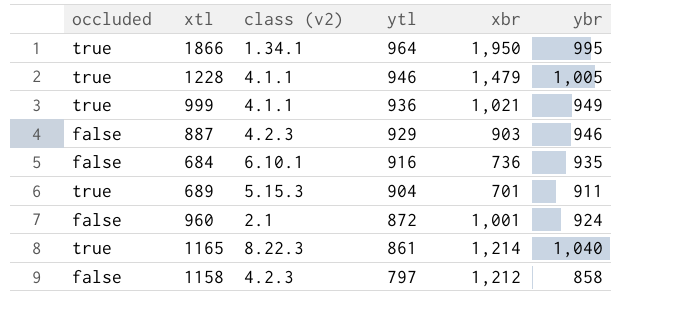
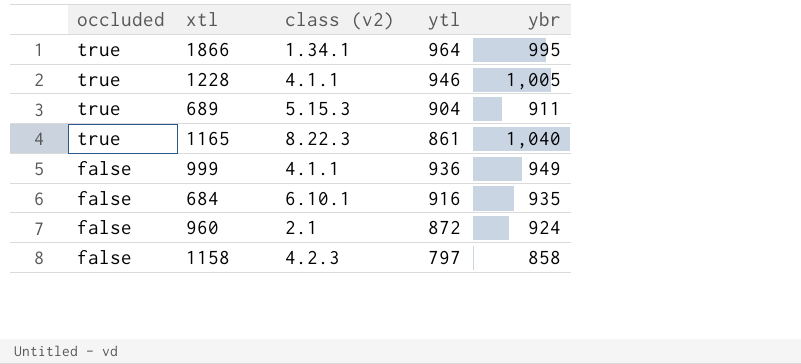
row order: ytl descending -> occluded descending
column xbr | position: 5 -> none
row 887: false | 4.2.3 | 929 | 903 | 946 -> none
999 | occluded: true -> false

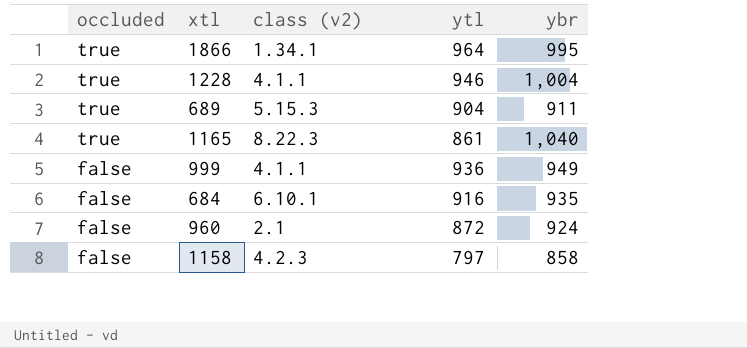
1228 | ybr: 1,005 -> 1,004

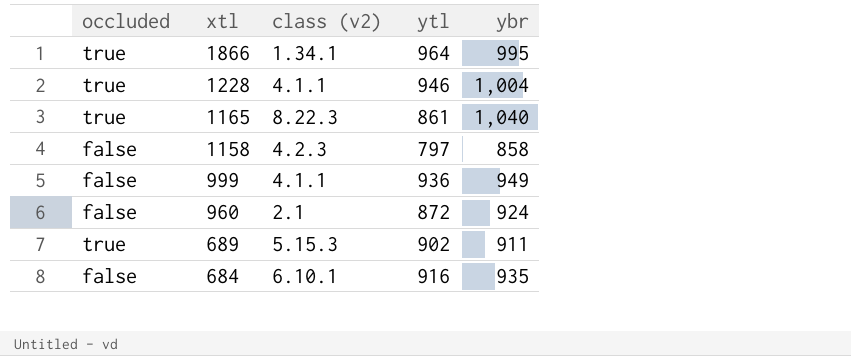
row order: occluded descending -> xtl descending
689 | ytl: 904 -> 902

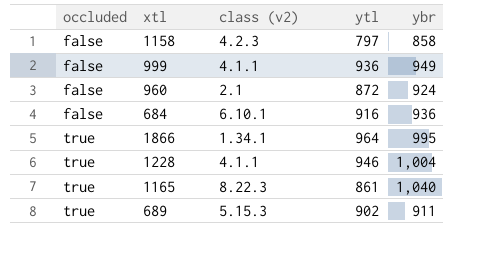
row order: xtl descending -> occluded ascending
684 | ybr: 935 -> 936

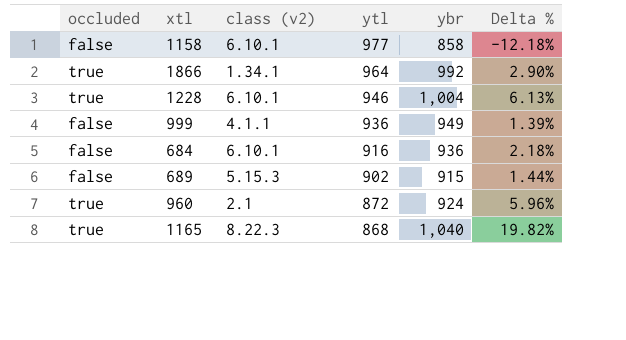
row order: occluded ascending -> ytl descending
column Delta % | formula: none -> ([ybr] - [ytl]) / [ytl]
1158 | class (v2): 4.2.3 -> 6.10.1
1158 | ytl: 797 -> 977
1866 | ybr: 995 -> 992
1228 | class (v2): 4.1.1 -> 6.10.1
689 | occluded: true -> false
689 | ybr: 911 -> 915
960 | occluded: false -> true
1165 | ytl: 861 -> 868

